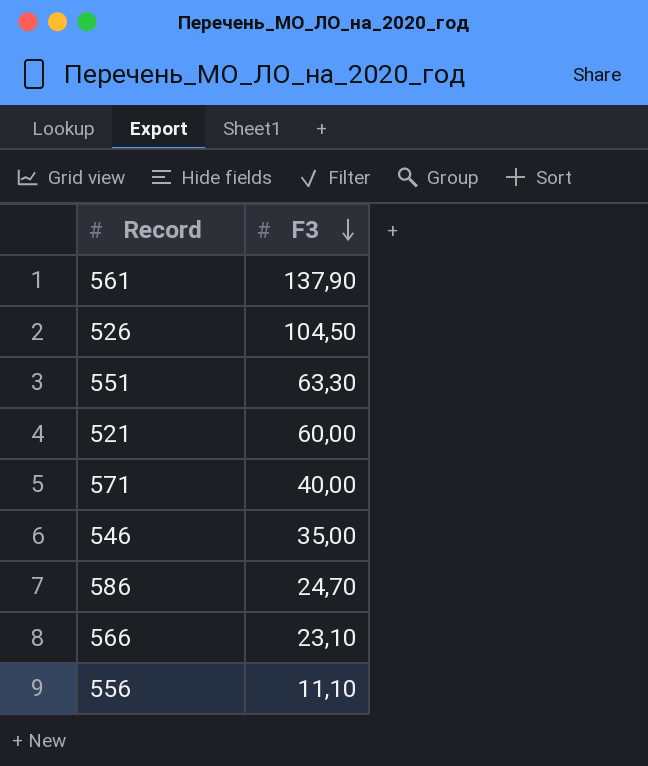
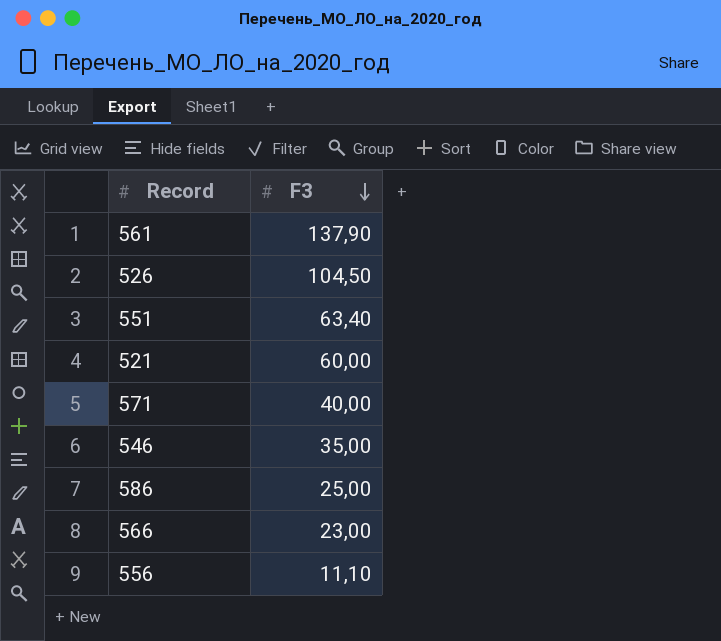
551 | F3: 63,30 -> 63,40
586 | F3: 24,70 -> 25,00
566 | F3: 23,10 -> 23,00

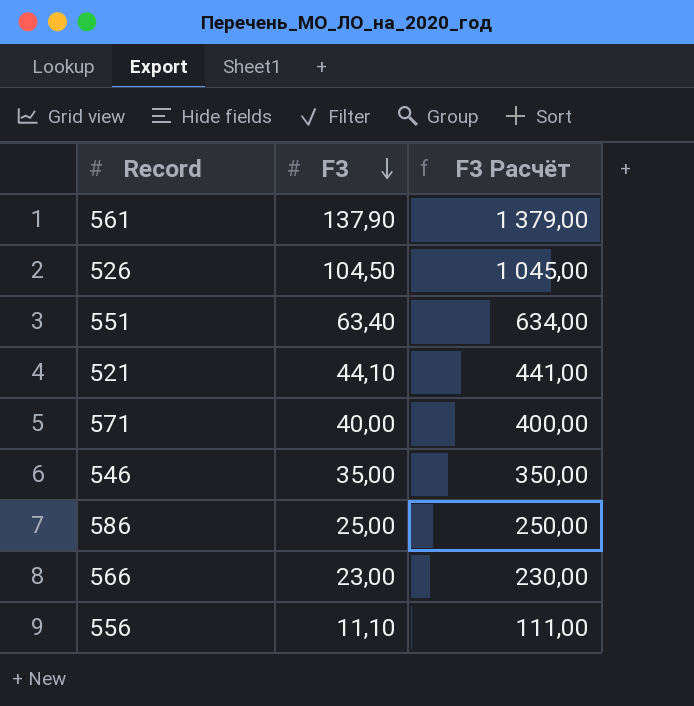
column F3 Расчёт | formula: none -> [F3] * 10
521 | F3: 60,00 -> 44,10

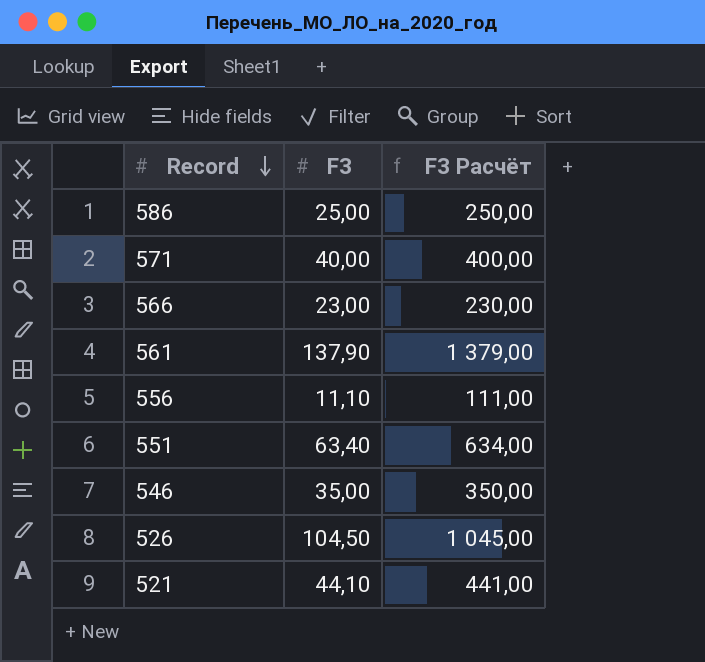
row order: F3 descending -> Record descending

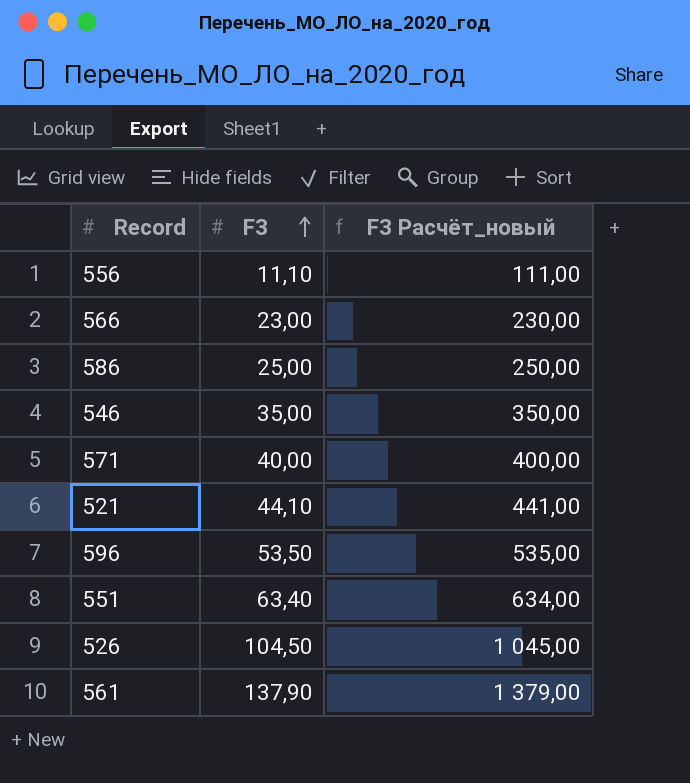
row order: Record descending -> F3 ascending
column name: F3 Расчёт -> F3 Расчёт_новый
row 596: none -> 53,50 | 535,00

